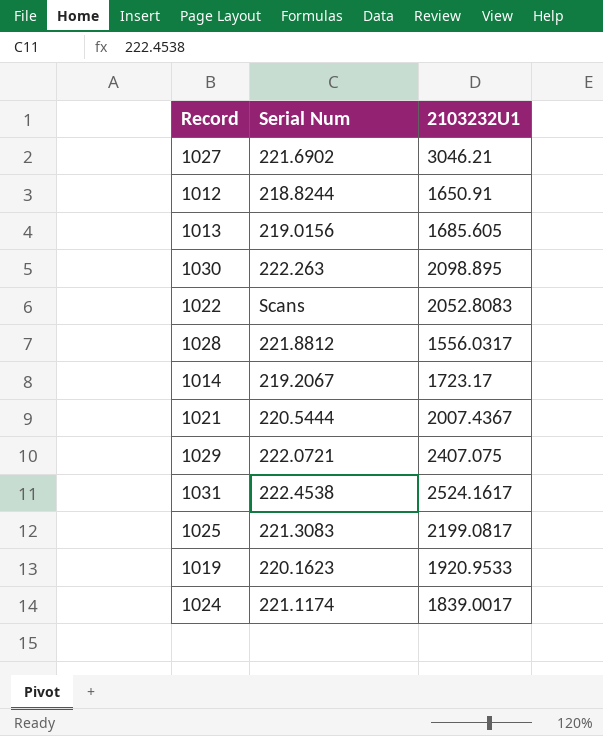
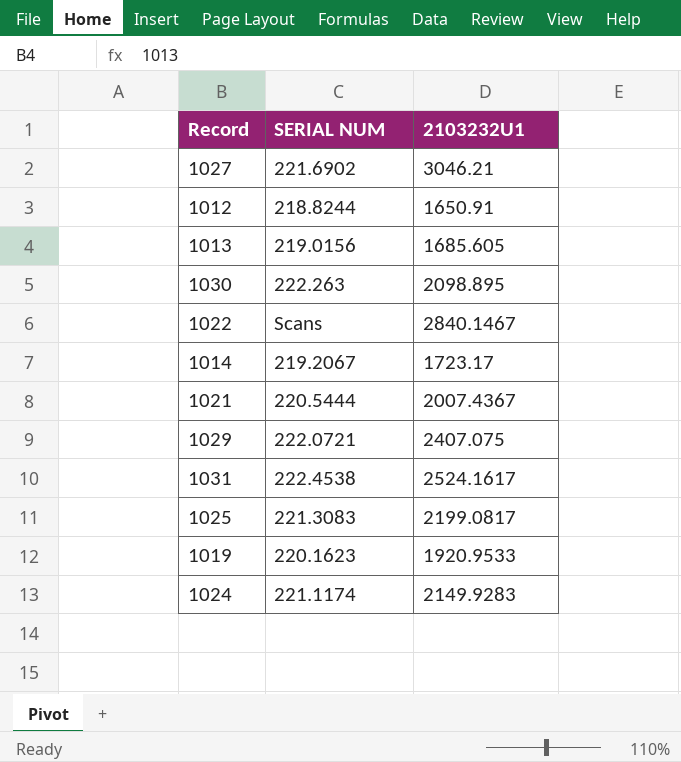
column name: Serial Num -> SERIAL NUM
row 1028: 221.8812 | 1556.0317 -> none
1022 | 2103232U1: 2052.8083 -> 2840.1467
1024 | 2103232U1: 1839.0017 -> 2149.9283

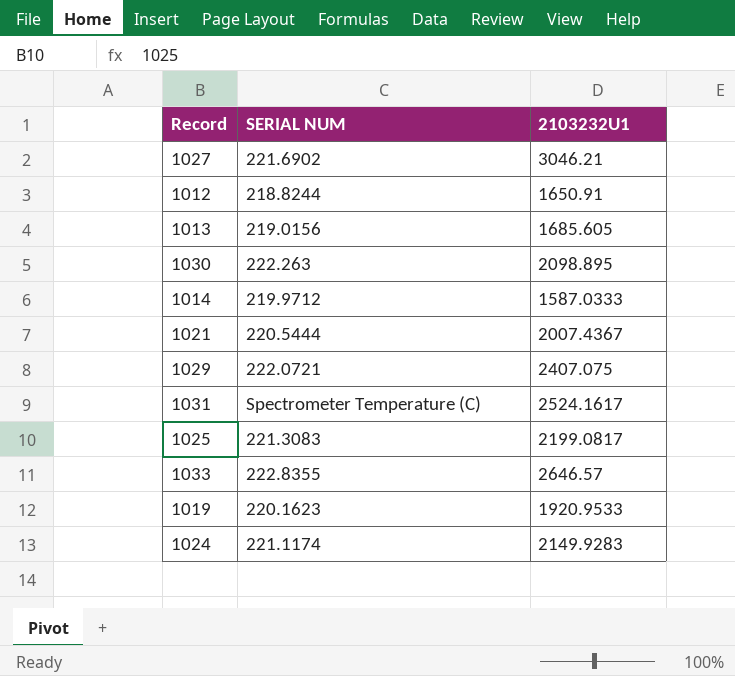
row 1022: Scans | 2840.1467 -> none
1014 | SERIAL NUM: 219.2067 -> 219.9712
1014 | 2103232U1: 1723.17 -> 1587.0333
1031 | SERIAL NUM: 222.4538 -> Spectrometer Temperature (C)
row 1033: none -> 222.8355 | 2646.57

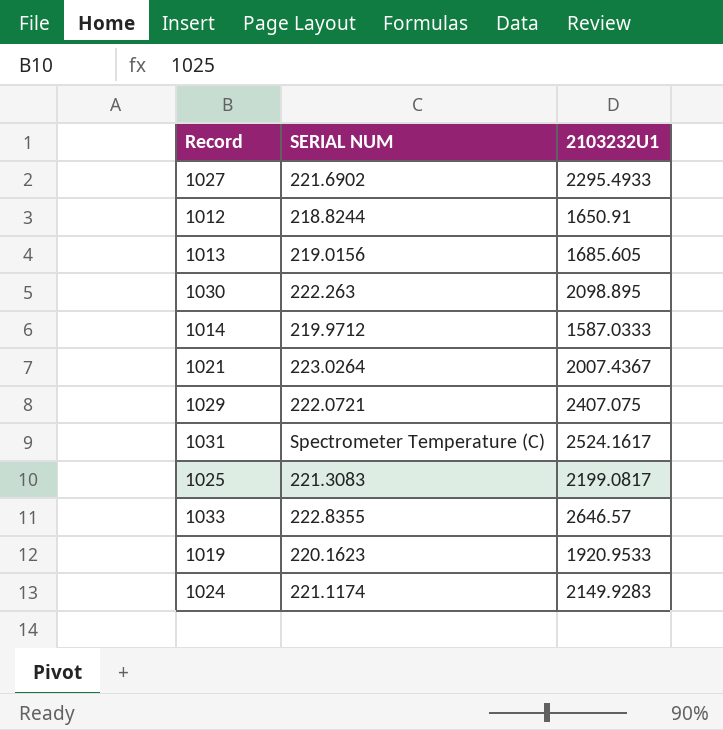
1027 | 2103232U1: 3046.21 -> 2295.4933
1021 | SERIAL NUM: 220.5444 -> 223.0264

